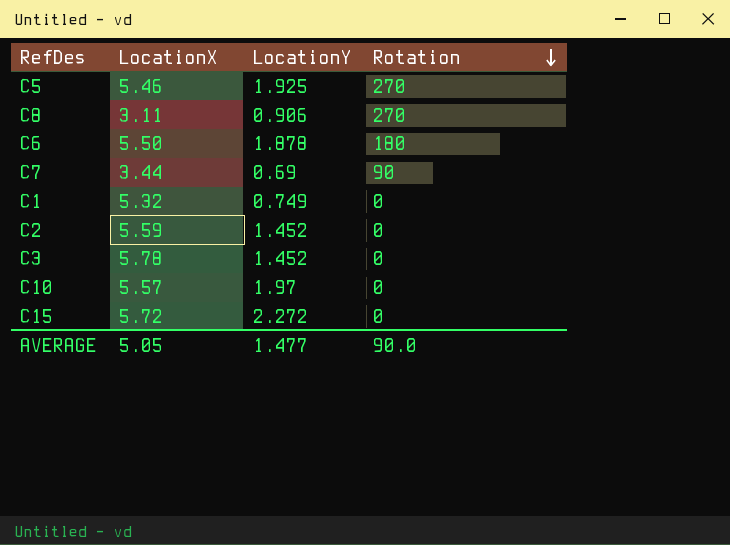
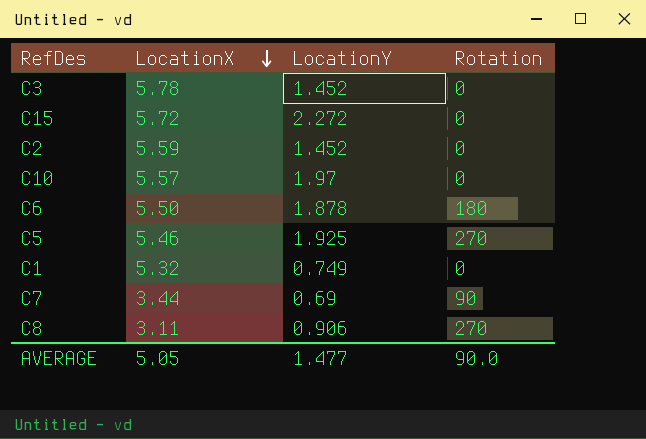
row order: Rotation descending -> LocationX descending

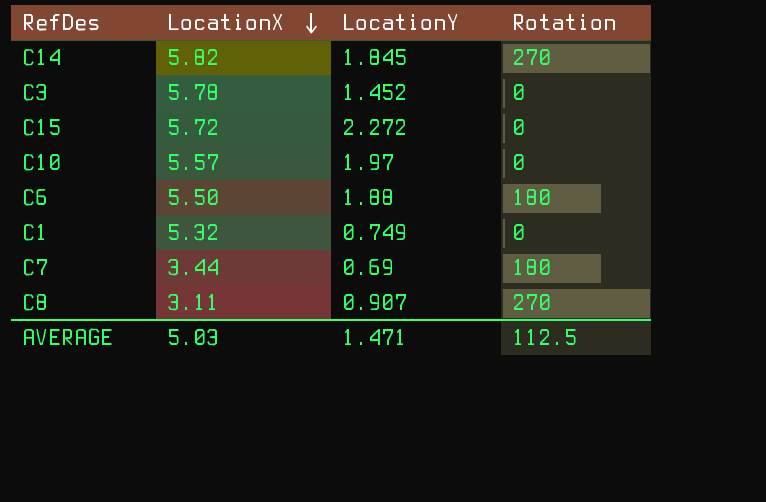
row C2: 5.59 | 1.452 | 0 -> none
row C5: 5.46 | 1.925 | 270 -> none
row C14: none -> 5.82 | 1.845 | 270
C6 | LocationY: 1.878 -> 1.88
C7 | Rotation: 90 -> 180
C8 | LocationY: 0.906 -> 0.907
AVERAGE | LocationX: 5.05 -> 5.03
AVERAGE | LocationY: 1.477 -> 1.471
AVERAGE | Rotation: 90.0 -> 112.5

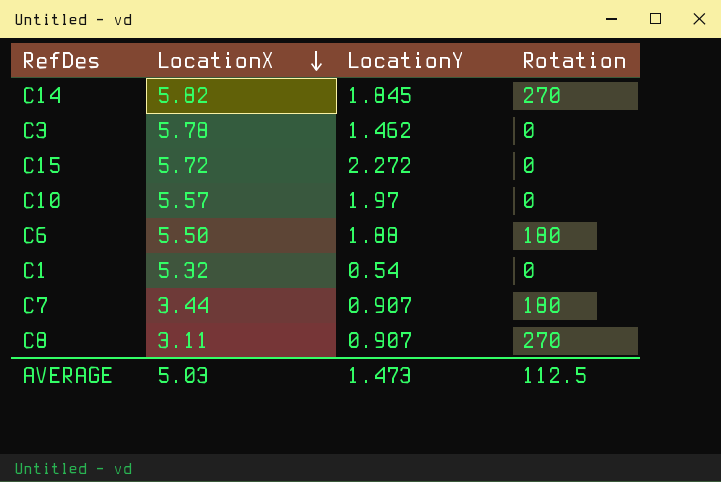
C3 | LocationY: 1.452 -> 1.462
C1 | LocationY: 0.749 -> 0.54
C7 | LocationY: 0.69 -> 0.907
AVERAGE | LocationY: 1.471 -> 1.473

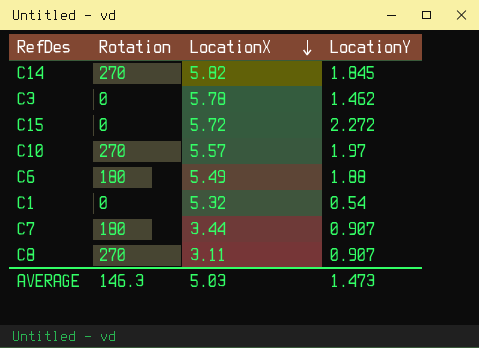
column Rotation | position: 4 -> 2
C10 | Rotation: 0 -> 270
C6 | LocationX: 5.50 -> 5.49
AVERAGE | Rotation: 112.5 -> 146.3

